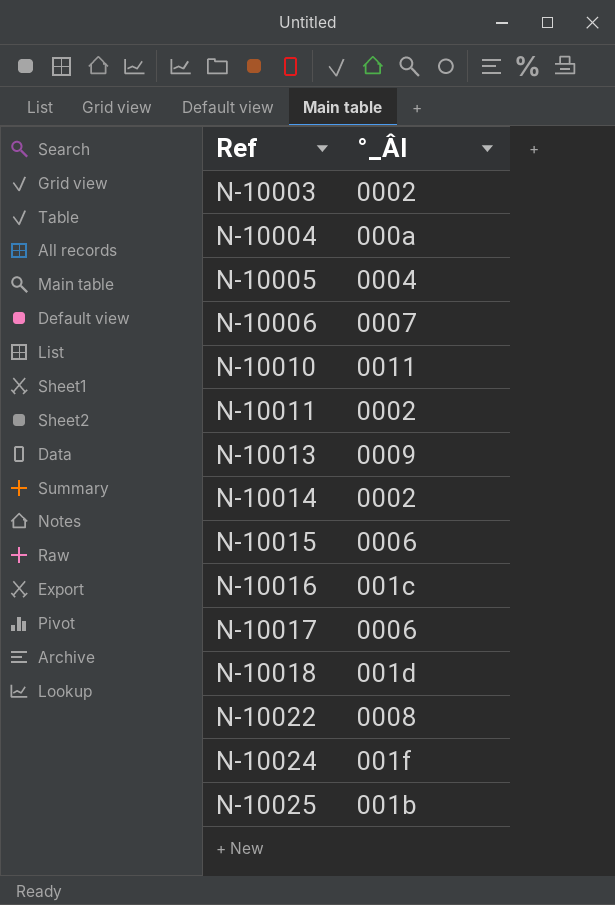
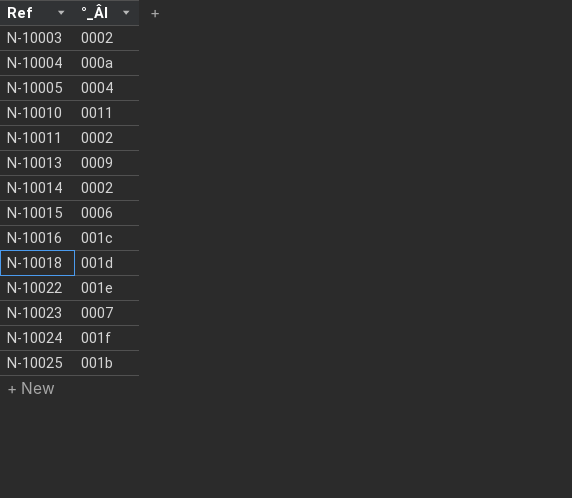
row N-10006: 0007 -> none
row N-10017: 0006 -> none
N-10022 | °_ÂI: 0008 -> 001e
row N-10023: none -> 0007

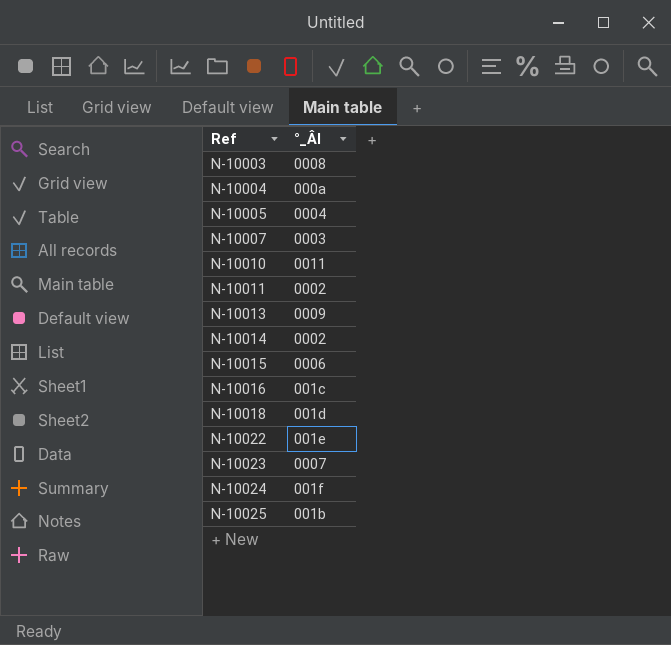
N-10003 | °_ÂI: 0002 -> 0008
row N-10007: none -> 0003

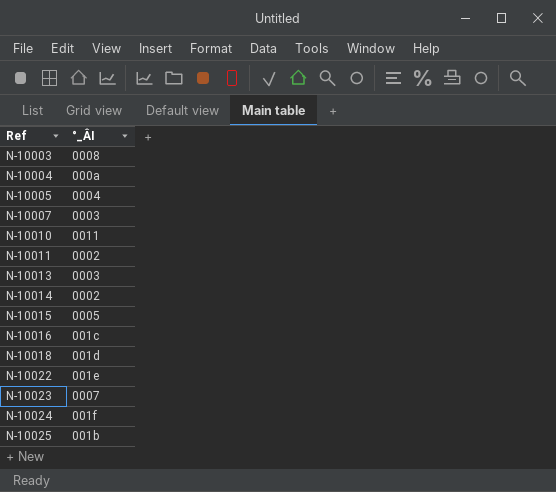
N-10013 | °_ÂI: 0009 -> 0003
N-10015 | °_ÂI: 0006 -> 0005

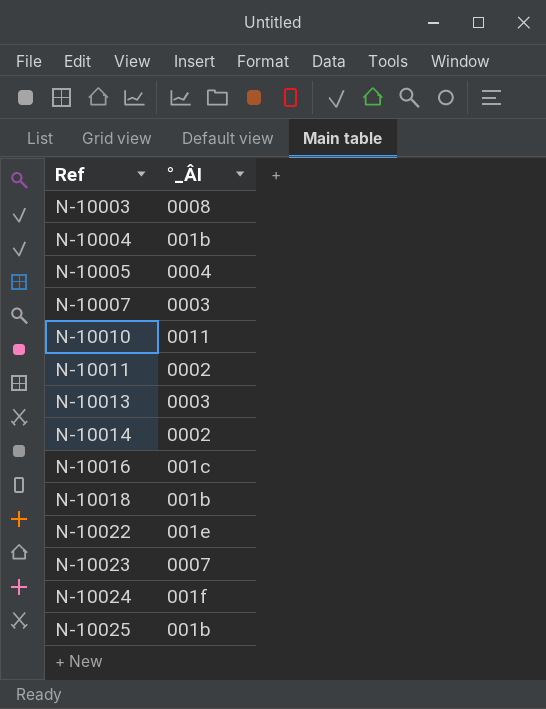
row N-10015: 0005 -> none
N-10004 | °_ÂI: 000a -> 001b
N-10018 | °_ÂI: 001d -> 001b

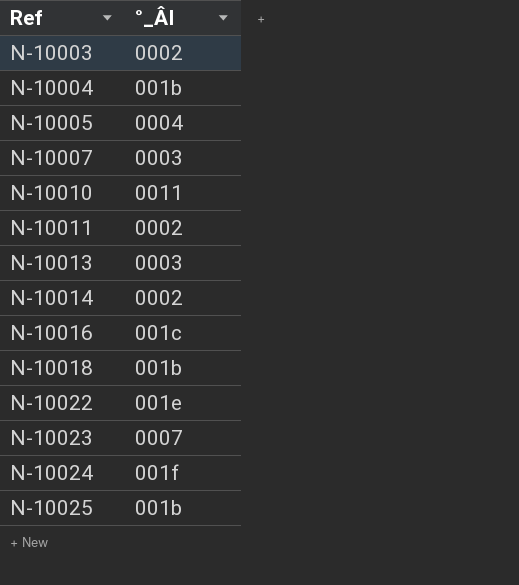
N-10003 | °_ÂI: 0008 -> 0002

